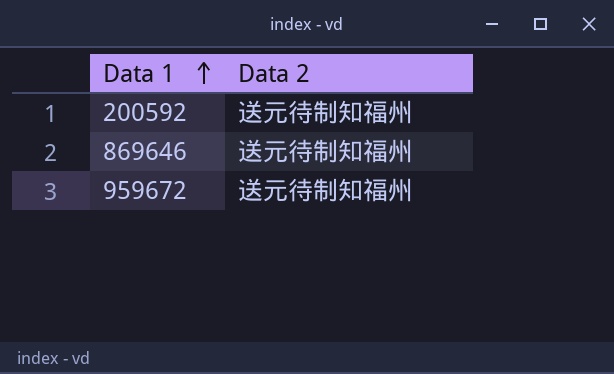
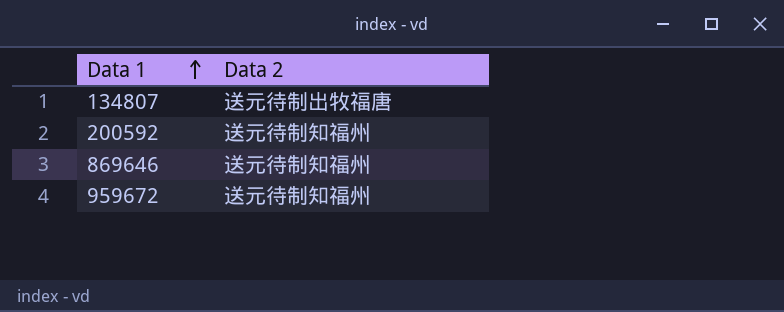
row 134807: none -> 送元待制出牧福唐

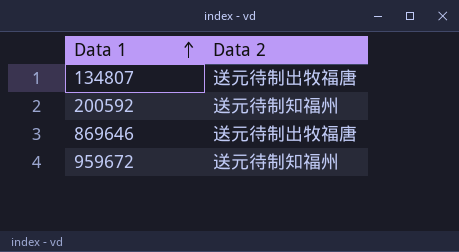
869646 | Data 2: 送元待制知福州 -> 送元待制出牧福唐

